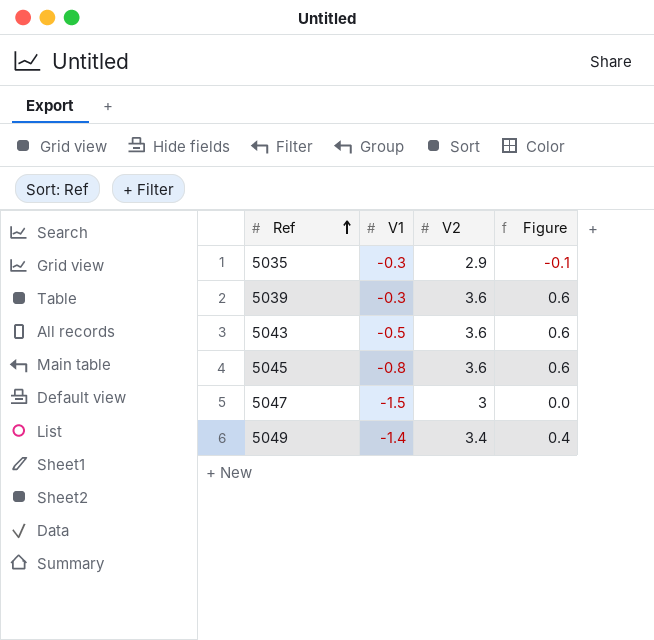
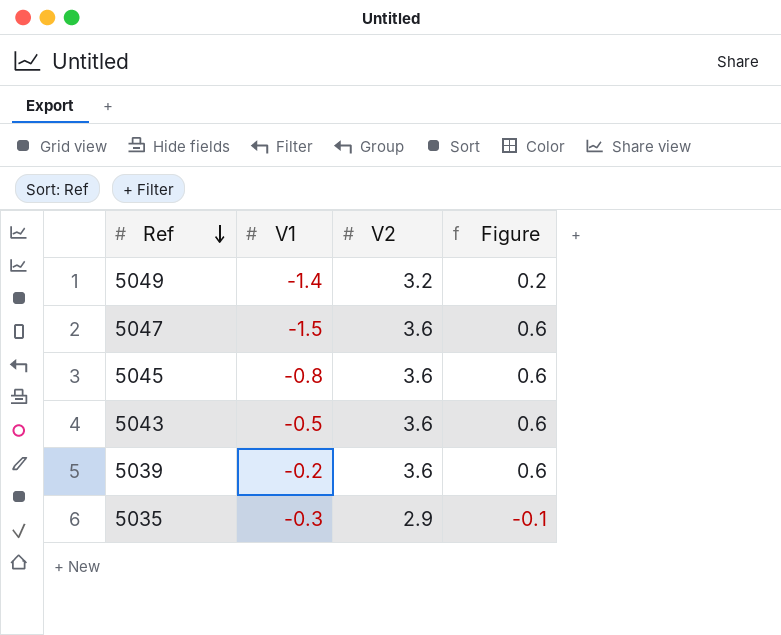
row order: Ref ascending -> Ref descending
5049 | V2: 3.4 -> 3.2
5049 | Figure: 0.4 -> 0.2
5047 | V2: 3 -> 3.6
5047 | Figure: 0.0 -> 0.6
5039 | V1: -0.3 -> -0.2

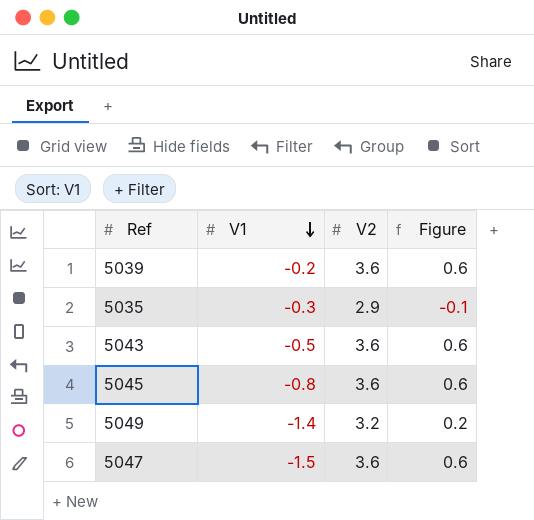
row order: Ref descending -> V1 descending

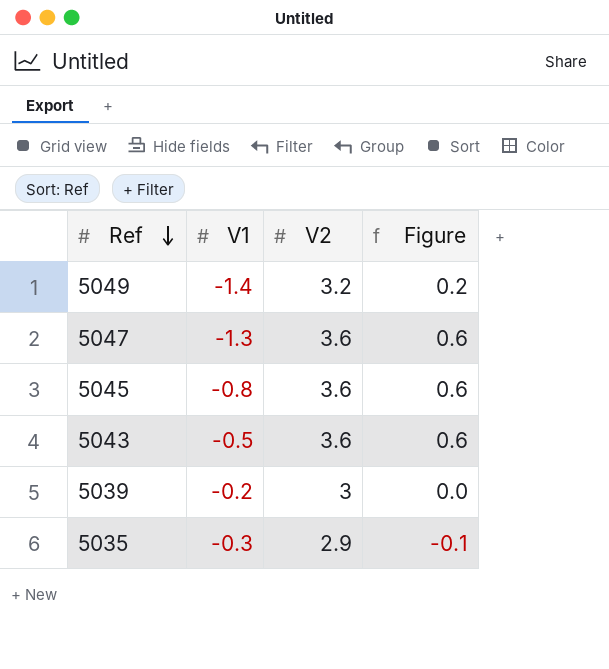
row order: V1 descending -> Ref descending
5047 | V1: -1.5 -> -1.3
5039 | V2: 3.6 -> 3
5039 | Figure: 0.6 -> 0.0

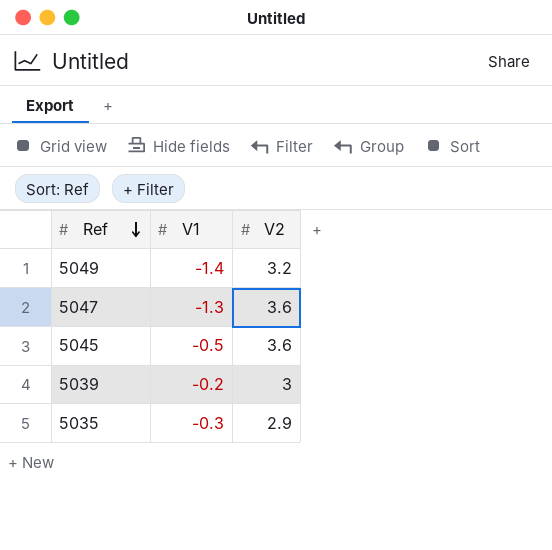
column Figure | formula: [V2] - 3 -> none
row 5043: -0.5 | 3.6 | 0.6 -> none
5045 | V1: -0.8 -> -0.5

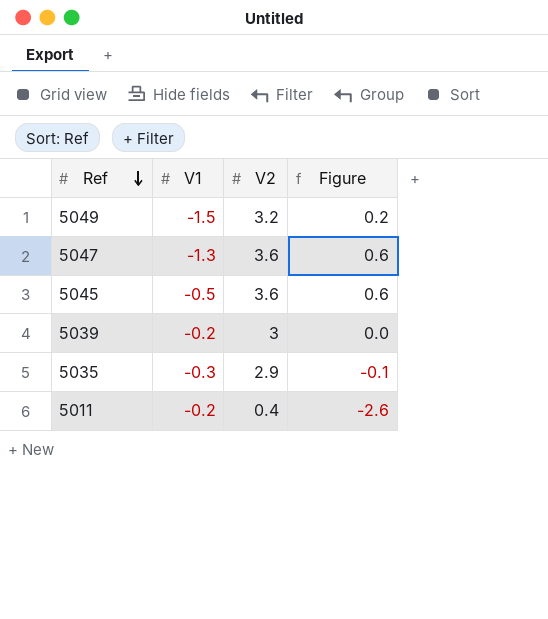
column Figure | formula: none -> [V2] - 3
5049 | V1: -1.4 -> -1.5
row 5011: none -> -0.2 | 0.4 | -2.6

